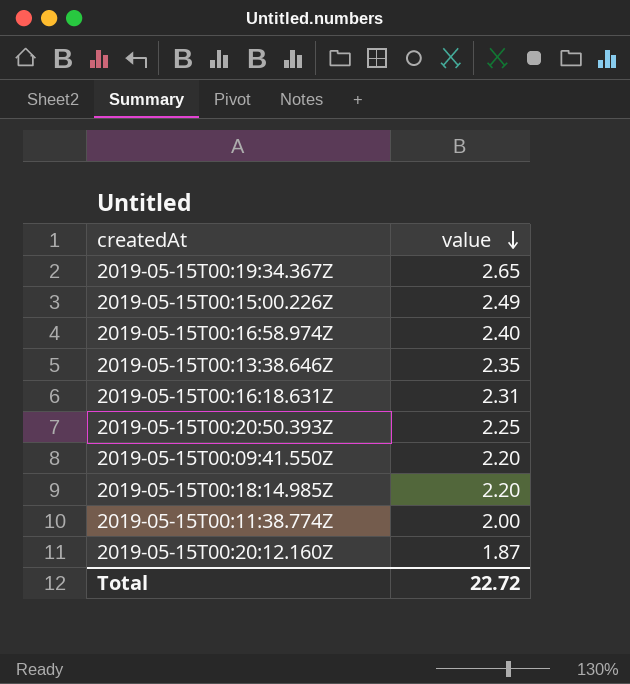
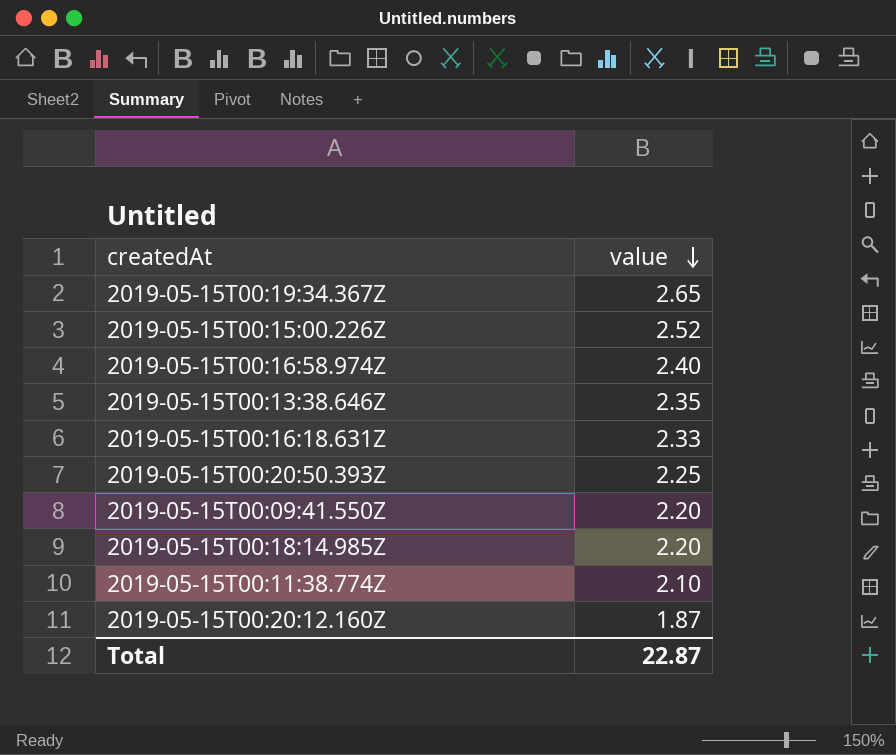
2019-05-15T00:15:00.226Z | value: 2.49 -> 2.52
2019-05-15T00:16:18.631Z | value: 2.31 -> 2.33
2019-05-15T00:11:38.774Z | value: 2.00 -> 2.10
Total | value: 22.72 -> 22.87

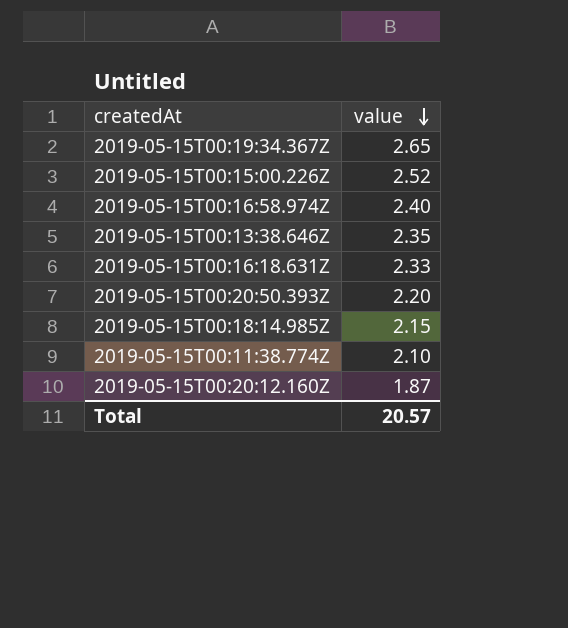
row 2019-05-15T00:09:41.550Z: 2.20 -> none
2019-05-15T00:20:50.393Z | value: 2.25 -> 2.20
2019-05-15T00:18:14.985Z | value: 2.20 -> 2.15
Total | value: 22.87 -> 20.57

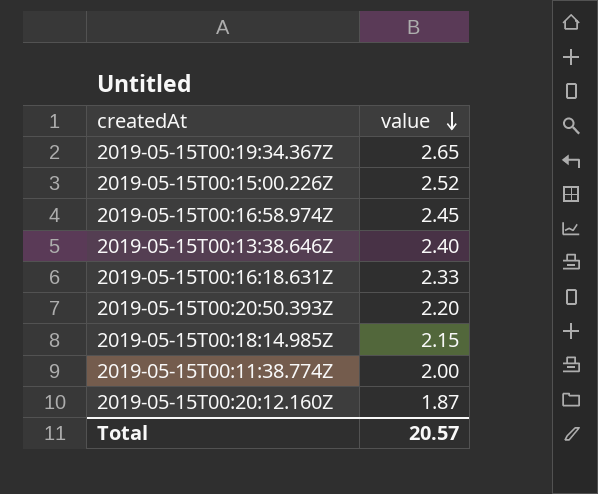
2019-05-15T00:16:58.974Z | value: 2.40 -> 2.45
2019-05-15T00:13:38.646Z | value: 2.35 -> 2.40
2019-05-15T00:11:38.774Z | value: 2.10 -> 2.00

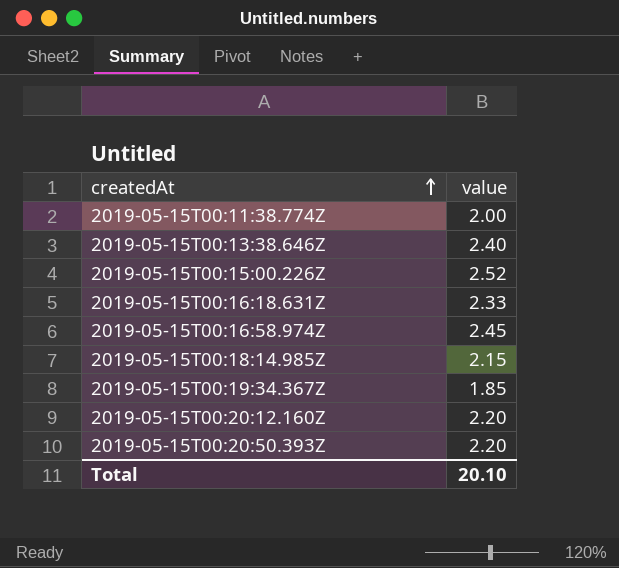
row order: value descending -> createdAt ascending
2019-05-15T00:19:34.367Z | value: 2.65 -> 1.85
2019-05-15T00:20:12.160Z | value: 1.87 -> 2.20
Total | value: 20.57 -> 20.10

